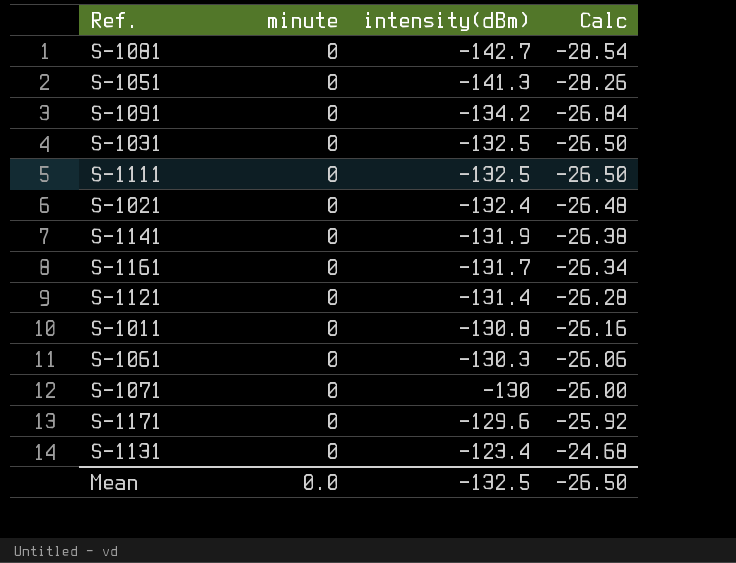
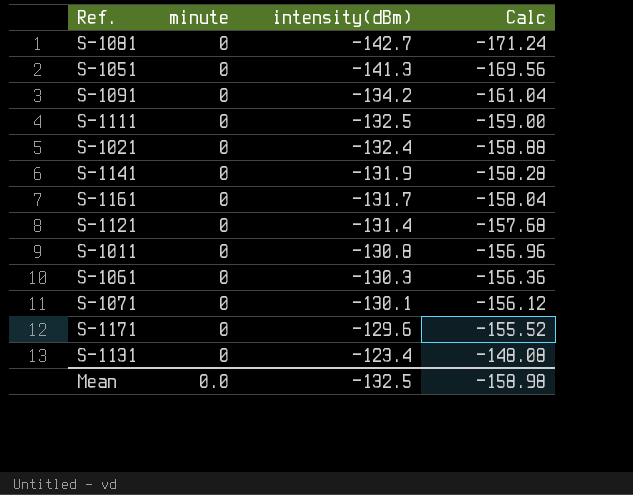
column Calc | formula: [intensity(dBm)] * 0.2 -> [intensity(dBm)] * 1.2
row S-1031: 0 | -132.5 | -26.50 -> none
S-1071 | intensity(dBm): -130 -> -130.1
Mean | Calc: -26.50 -> -158.98

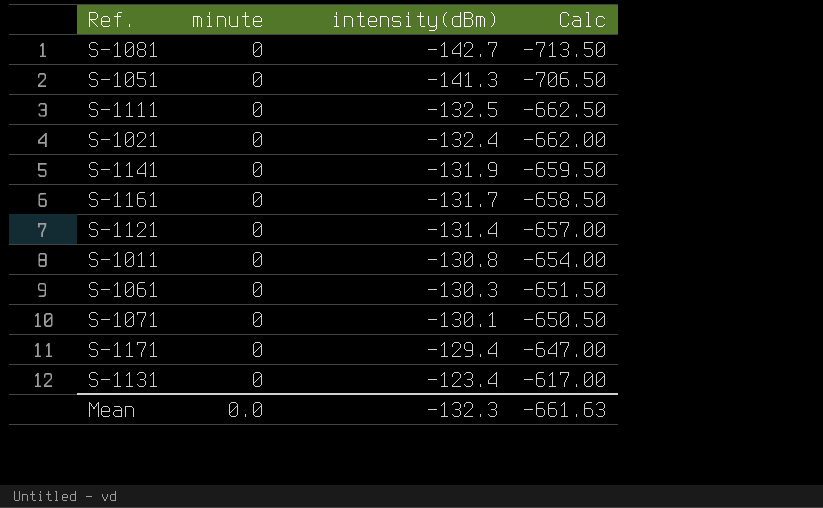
column Calc | formula: [intensity(dBm)] * 1.2 -> [intensity(dBm)] * 5
row S-1091: 0 | -134.2 | -161.04 -> none
S-1171 | intensity(dBm): -129.6 -> -129.4
Mean | intensity(dBm): -132.5 -> -132.3
Mean | Calc: -158.98 -> -661.63

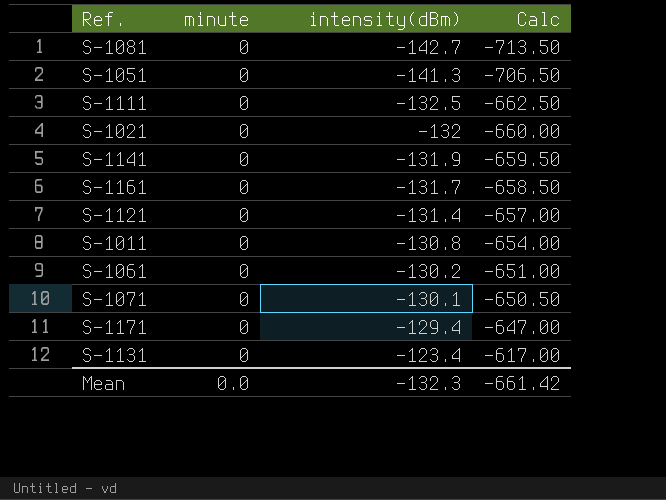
S-1021 | intensity(dBm): -132.4 -> -132
S-1021 | Calc: -662.00 -> -660.00
S-1061 | intensity(dBm): -130.3 -> -130.2
S-1061 | Calc: -651.50 -> -651.00
Mean | Calc: -661.63 -> -661.42

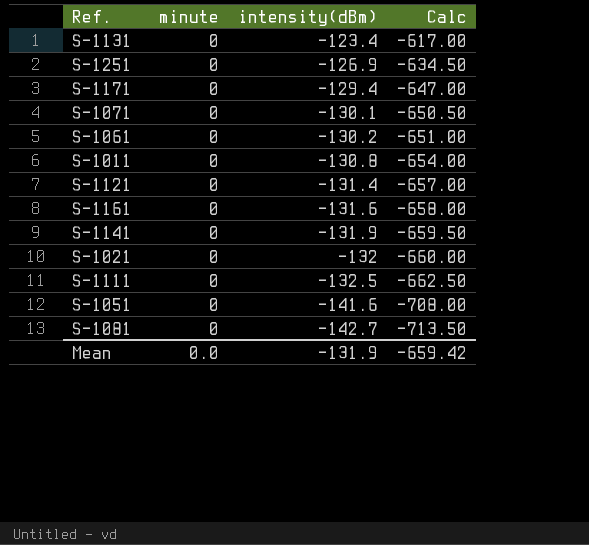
row order: intensity(dBm) ascending -> intensity(dBm) descending
row S-1251: none -> 0 | -126.9 | -634.50
S-1161 | intensity(dBm): -131.7 -> -131.6
S-1161 | Calc: -658.50 -> -658.00
S-1051 | intensity(dBm): -141.3 -> -141.6
S-1051 | Calc: -706.50 -> -708.00
Mean | intensity(dBm): -132.3 -> -131.9
Mean | Calc: -661.42 -> -659.42

